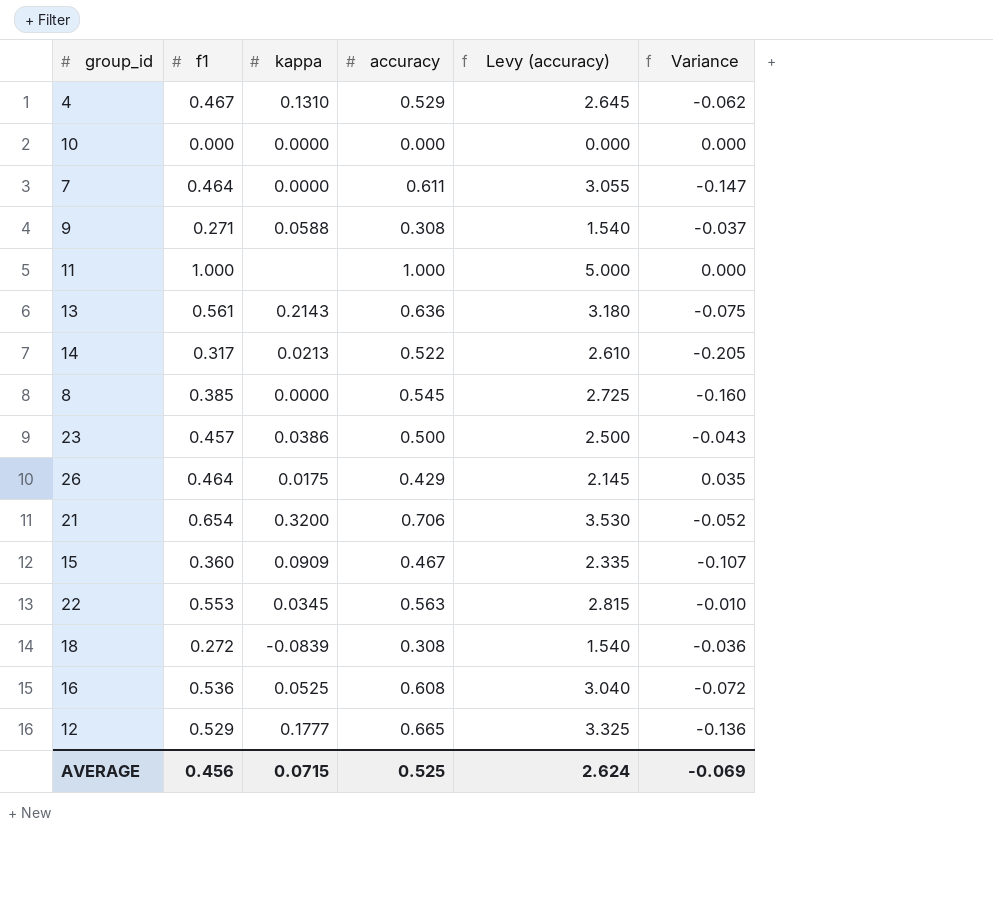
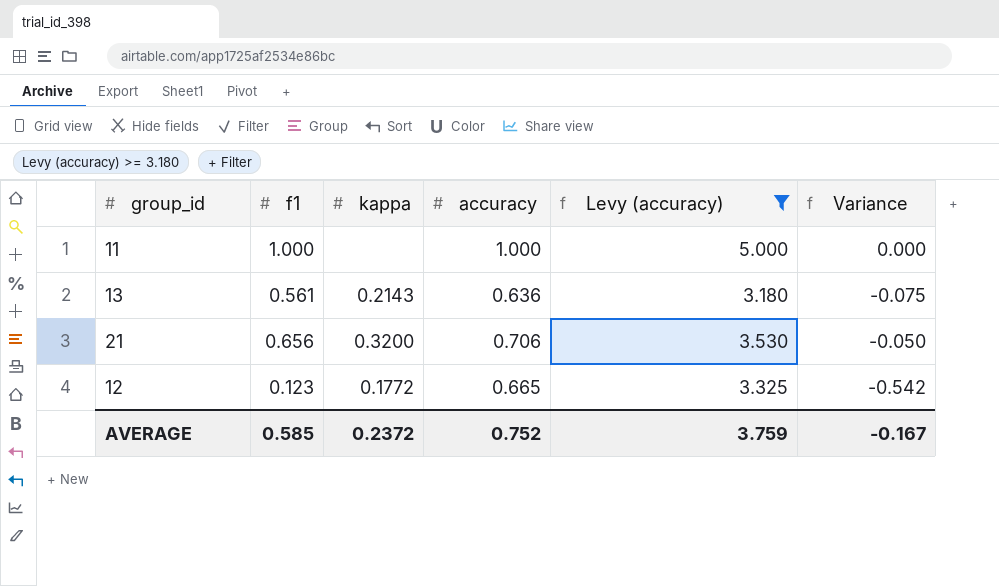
filter: none -> Levy (accuracy) >= 3.180
21 | f1: 0.654 -> 0.656
21 | Variance: -0.052 -> -0.050
12 | f1: 0.529 -> 0.123
12 | kappa: 0.1777 -> 0.1772
12 | Variance: -0.136 -> -0.542
AVERAGE | f1: 0.456 -> 0.585
AVERAGE | kappa: 0.0715 -> 0.2372
AVERAGE | accuracy: 0.525 -> 0.752
AVERAGE | Levy (accuracy): 2.624 -> 3.759
AVERAGE | Variance: -0.069 -> -0.167

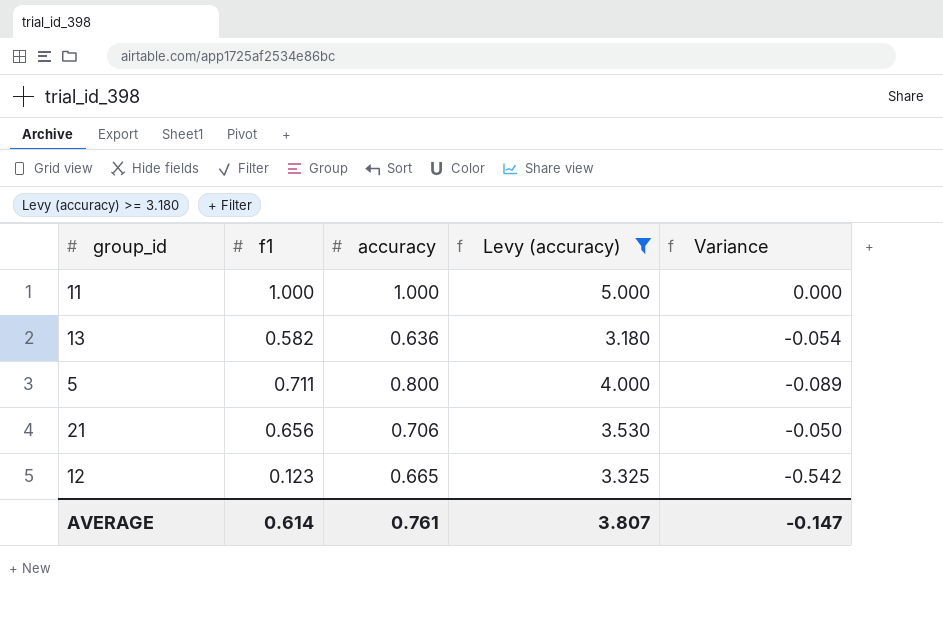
column kappa | position: 3 -> none
13 | f1: 0.561 -> 0.582
13 | Variance: -0.075 -> -0.054
row 5: none -> 0.711 | 0.800 | 4.000 | -0.089
AVERAGE | f1: 0.585 -> 0.614
AVERAGE | accuracy: 0.752 -> 0.761
AVERAGE | Levy (accuracy): 3.759 -> 3.807
AVERAGE | Variance: -0.167 -> -0.147

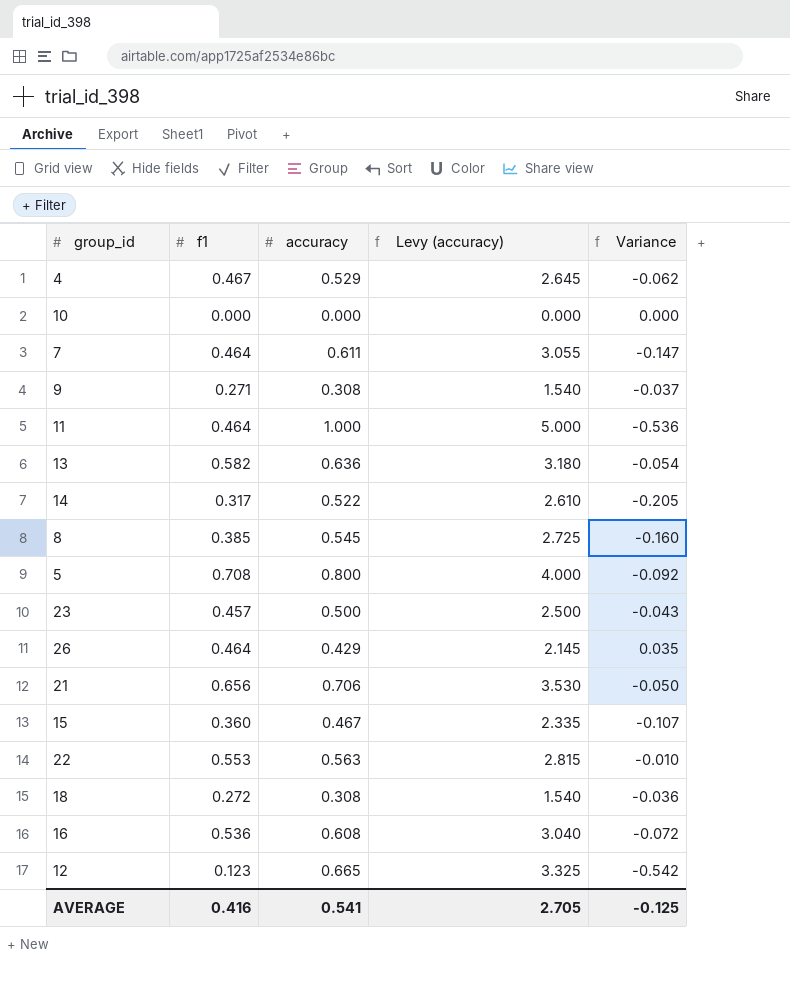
filter: Levy (accuracy) >= 3.180 -> none
11 | f1: 1.000 -> 0.464
11 | Variance: 0.000 -> -0.536
5 | f1: 0.711 -> 0.708
5 | Variance: -0.089 -> -0.092
AVERAGE | f1: 0.614 -> 0.416
AVERAGE | accuracy: 0.761 -> 0.541
AVERAGE | Levy (accuracy): 3.807 -> 2.705
AVERAGE | Variance: -0.147 -> -0.125

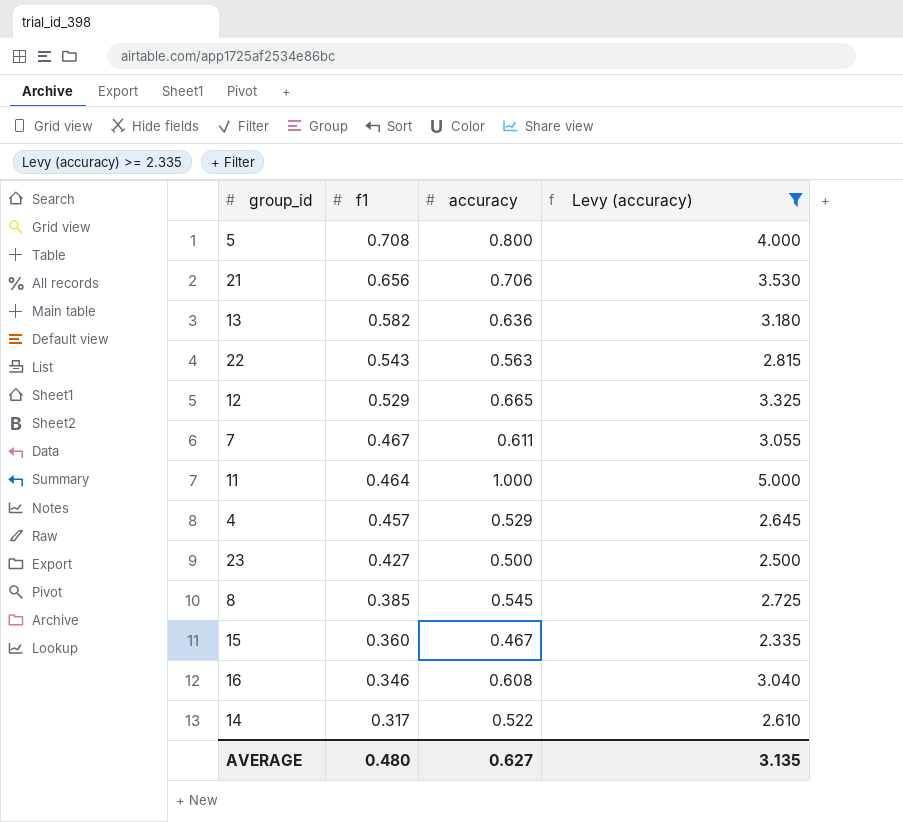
filter: none -> Levy (accuracy) >= 2.335
row order: none -> f1 descending
column Variance | formula: [f1] - [accuracy] -> none
22 | f1: 0.553 -> 0.543
12 | f1: 0.123 -> 0.529
7 | f1: 0.464 -> 0.467
4 | f1: 0.467 -> 0.457
23 | f1: 0.457 -> 0.427
16 | f1: 0.536 -> 0.346
AVERAGE | f1: 0.416 -> 0.480
AVERAGE | accuracy: 0.541 -> 0.627
AVERAGE | Levy (accuracy): 2.705 -> 3.135

